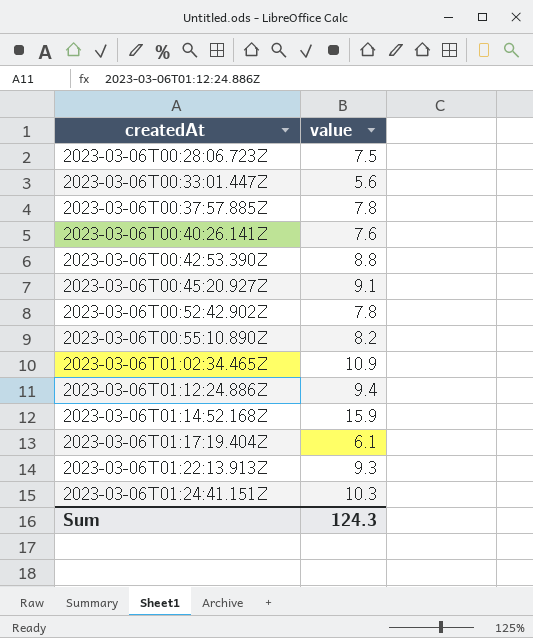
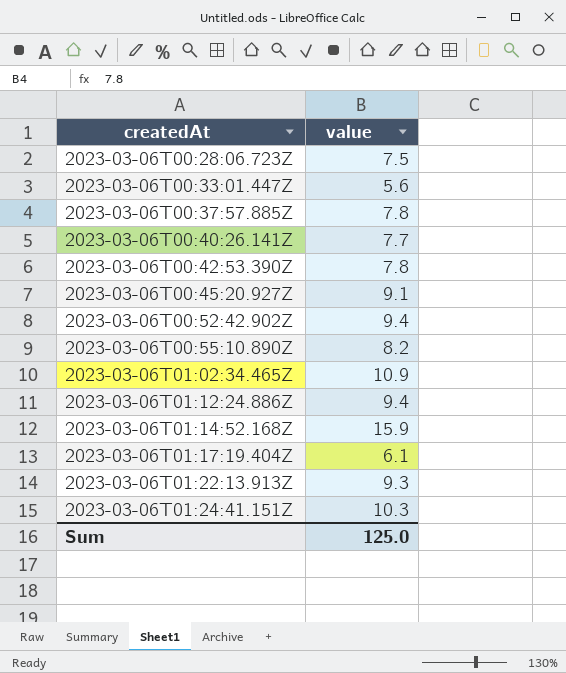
2023-03-06T00:40:26.141Z | value: 7.6 -> 7.7
2023-03-06T00:42:53.390Z | value: 8.8 -> 7.8
2023-03-06T00:52:42.902Z | value: 7.8 -> 9.4
Sum | value: 124.3 -> 125.0

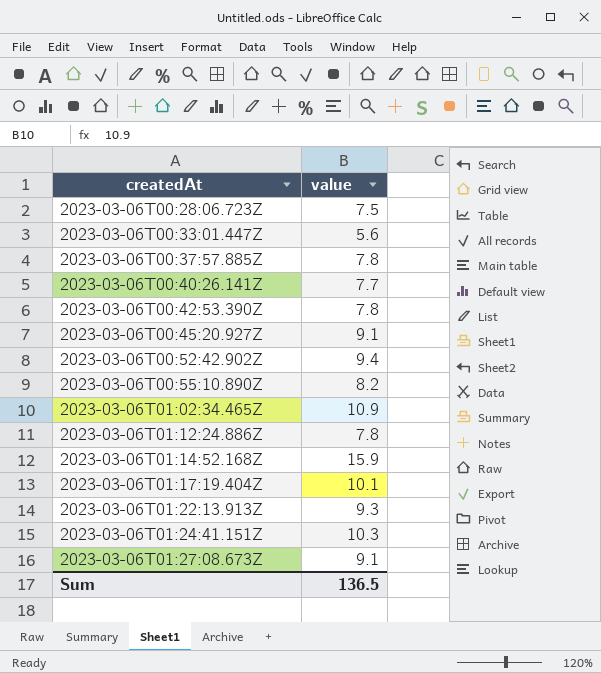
2023-03-06T01:12:24.886Z | value: 9.4 -> 7.8
2023-03-06T01:17:19.404Z | value: 6.1 -> 10.1
row 2023-03-06T01:27:08.673Z: none -> 9.1
Sum | value: 125.0 -> 136.5

